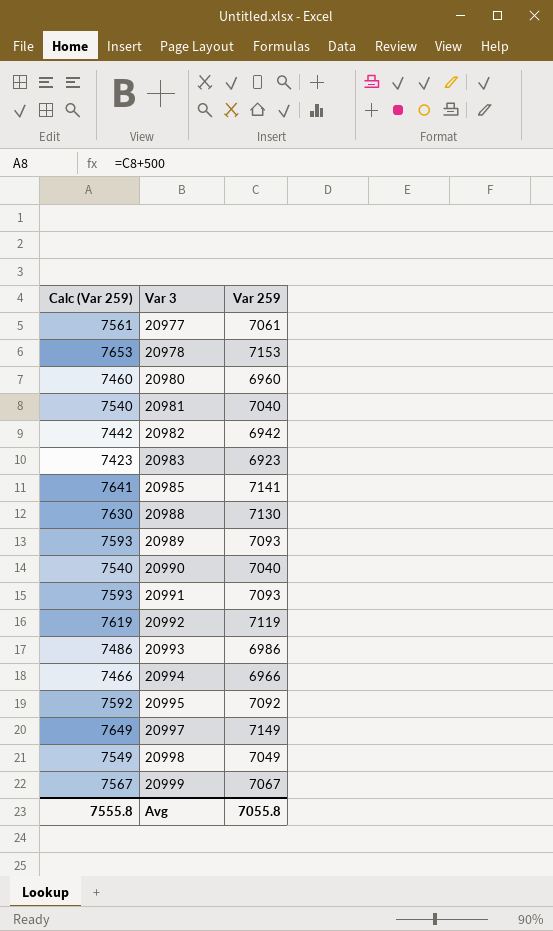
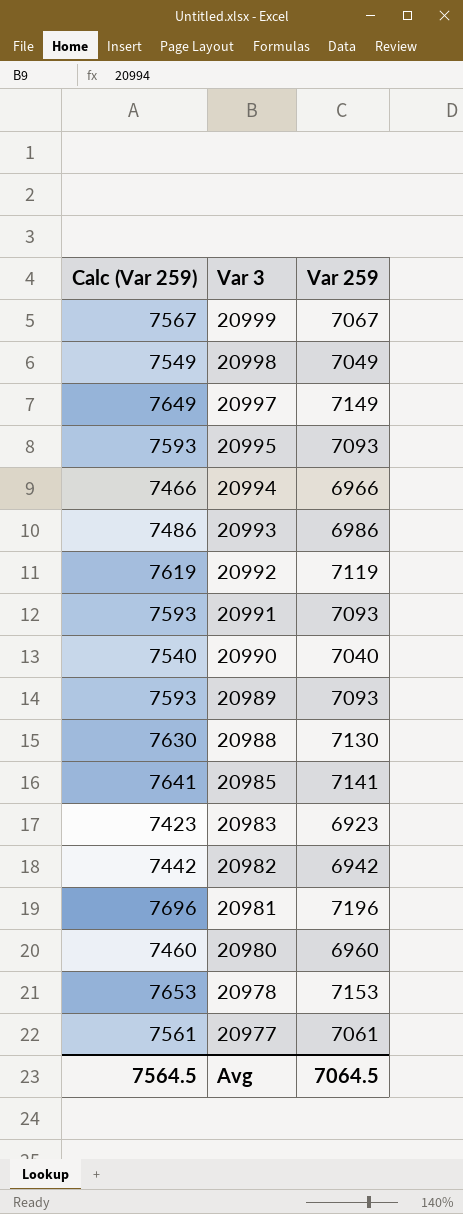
row order: Var 3 ascending -> Var 3 descending
20995 | Calc (Var 259): 7592 -> 7593
20995 | Var 259: 7092 -> 7093
20981 | Calc (Var 259): 7540 -> 7696
20981 | Var 259: 7040 -> 7196
Avg | Calc (Var 259): 7555.8 -> 7564.5
Avg | Var 259: 7055.8 -> 7064.5

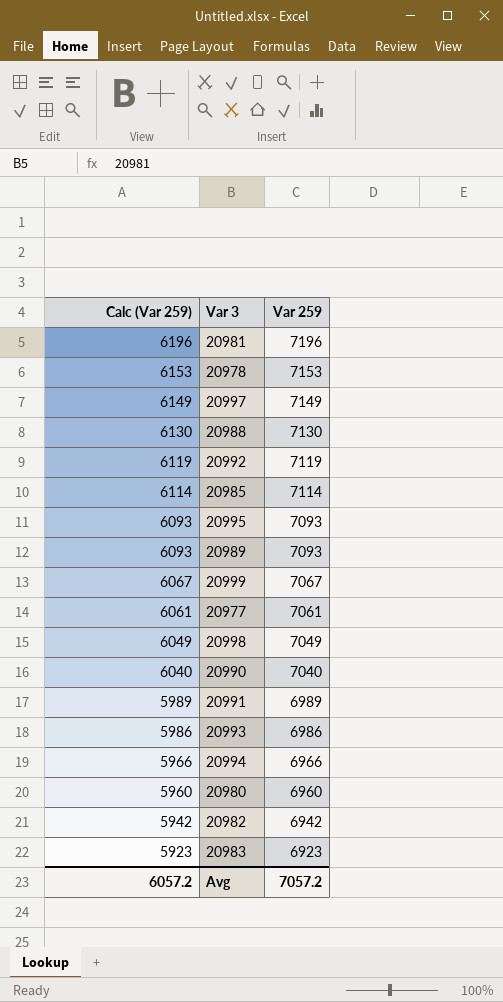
row order: Var 3 descending -> Calc (Var 259) descending
column Calc (Var 259) | formula: [Var 259] + 500 -> [Var 259] - 1000
20985 | Var 259: 7141 -> 7114
20991 | Var 259: 7093 -> 6989
Avg | Calc (Var 259): 7564.5 -> 6057.2
Avg | Var 259: 7064.5 -> 7057.2

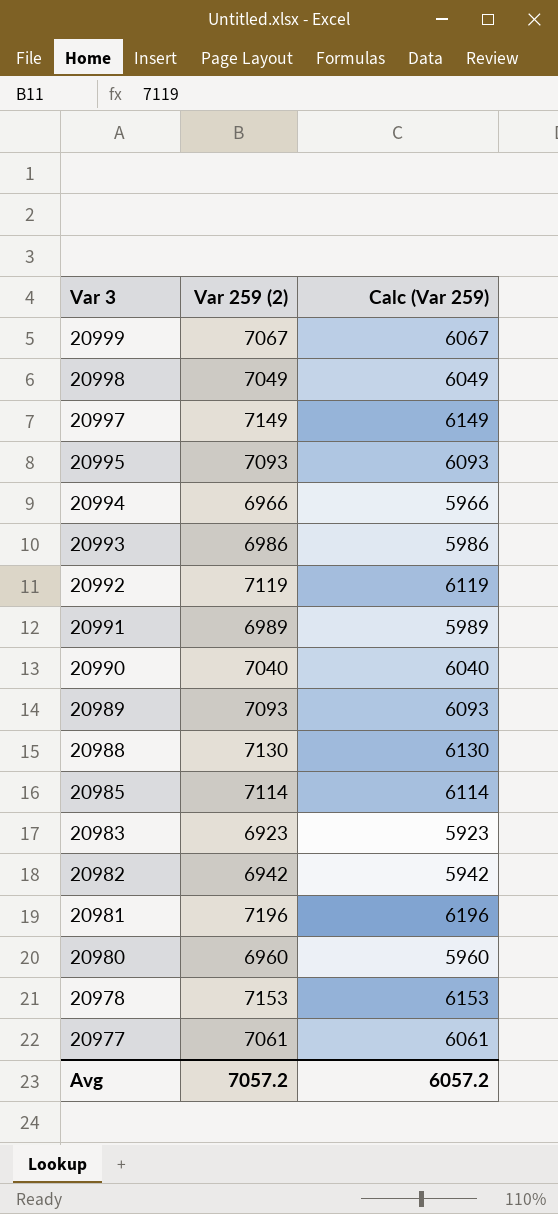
row order: Calc (Var 259) descending -> Var 3 descending
column name: Var 259 -> Var 259 (2)
column Calc (Var 259) | position: 1 -> 3

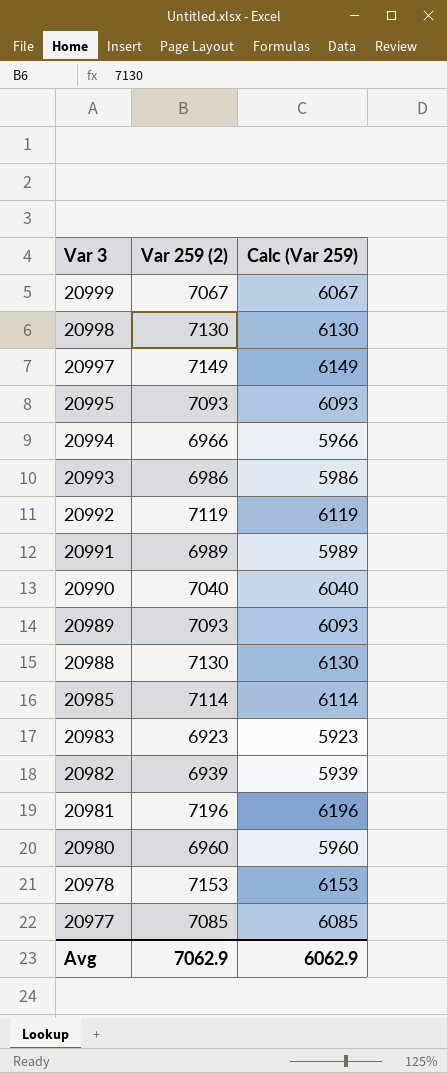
20998 | Var 259 (2): 7049 -> 7130
20998 | Calc (Var 259): 6049 -> 6130
20982 | Var 259 (2): 6942 -> 6939
20982 | Calc (Var 259): 5942 -> 5939
20977 | Var 259 (2): 7061 -> 7085
20977 | Calc (Var 259): 6061 -> 6085
Avg | Var 259 (2): 7057.2 -> 7062.9
Avg | Calc (Var 259): 6057.2 -> 6062.9

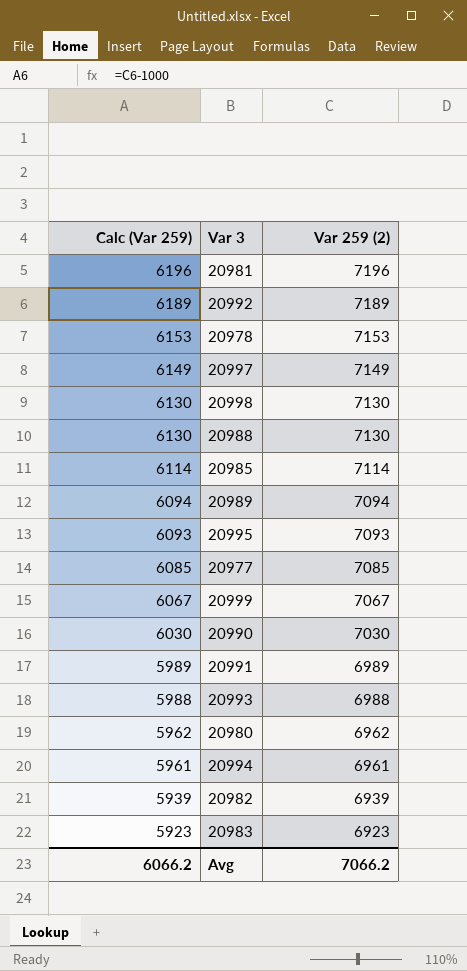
row order: Var 3 descending -> Calc (Var 259) descending
column Calc (Var 259) | position: 3 -> 1
20992 | Calc (Var 259): 6119 -> 6189
20992 | Var 259 (2): 7119 -> 7189
20989 | Calc (Var 259): 6093 -> 6094
20989 | Var 259 (2): 7093 -> 7094
20990 | Calc (Var 259): 6040 -> 6030
20990 | Var 259 (2): 7040 -> 7030
20993 | Calc (Var 259): 5986 -> 5988
20993 | Var 259 (2): 6986 -> 6988
20980 | Calc (Var 259): 5960 -> 5962
20980 | Var 259 (2): 6960 -> 6962
20994 | Calc (Var 259): 5966 -> 5961
20994 | Var 259 (2): 6966 -> 6961
Avg | Calc (Var 259): 6062.9 -> 6066.2
Avg | Var 259 (2): 7062.9 -> 7066.2

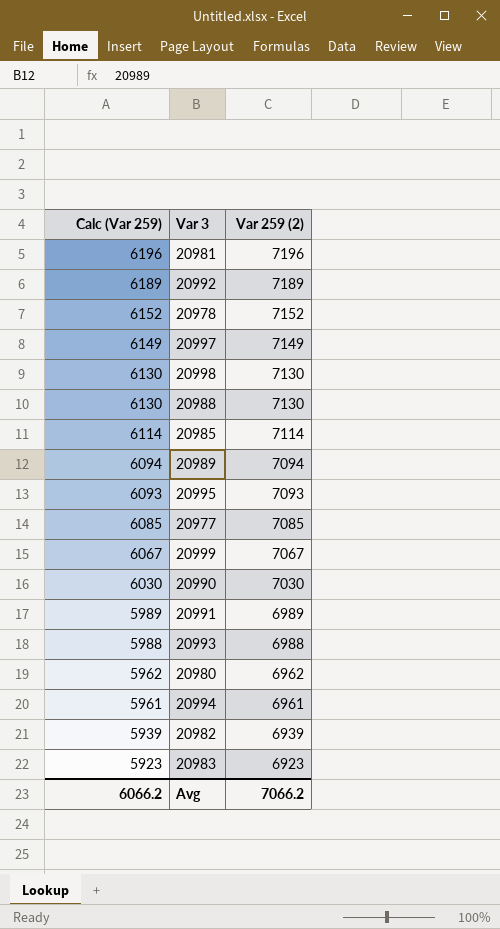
20978 | Calc (Var 259): 6153 -> 6152
20978 | Var 259 (2): 7153 -> 7152

